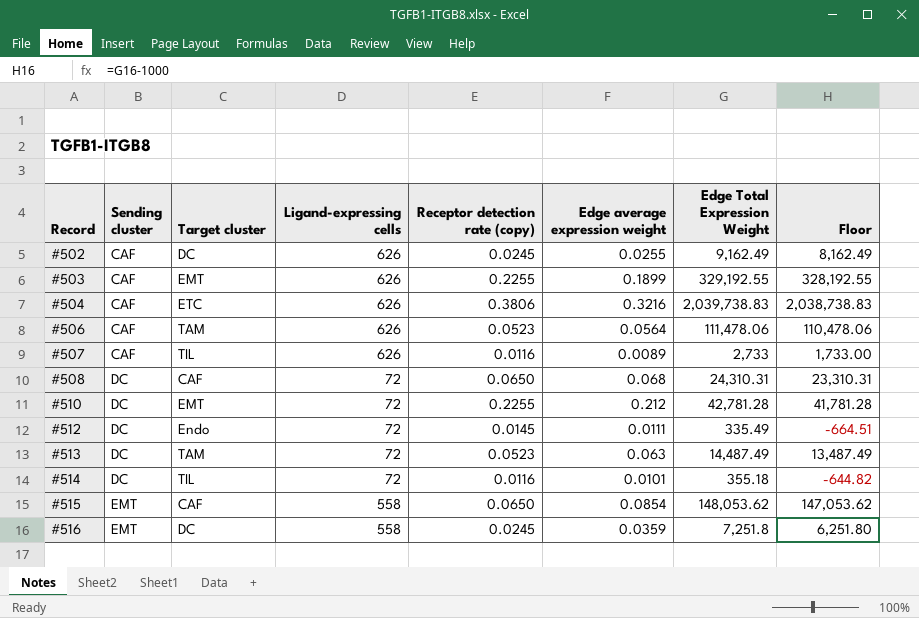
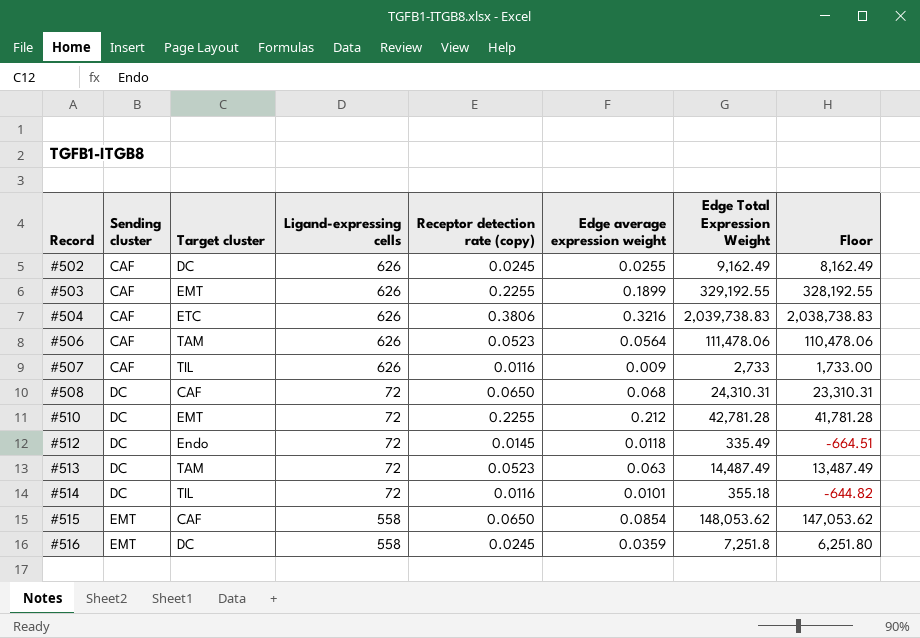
#507 | Edge average expression weight: 0.0089 -> 0.009
#512 | Edge average expression weight: 0.0111 -> 0.0118

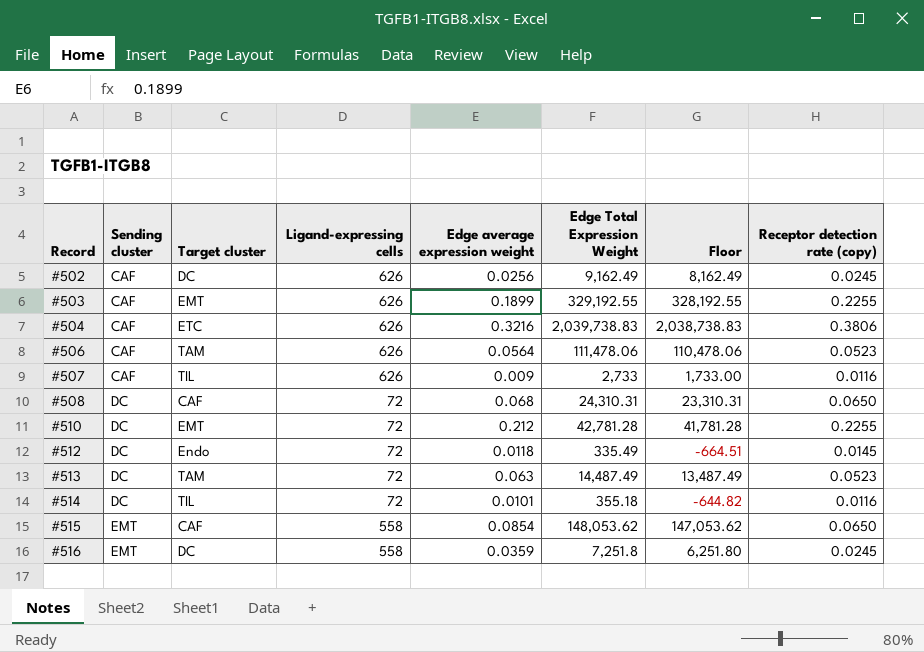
column Receptor detection rate (copy) | position: 5 -> 8
#502 | Edge average expression weight: 0.0255 -> 0.0256

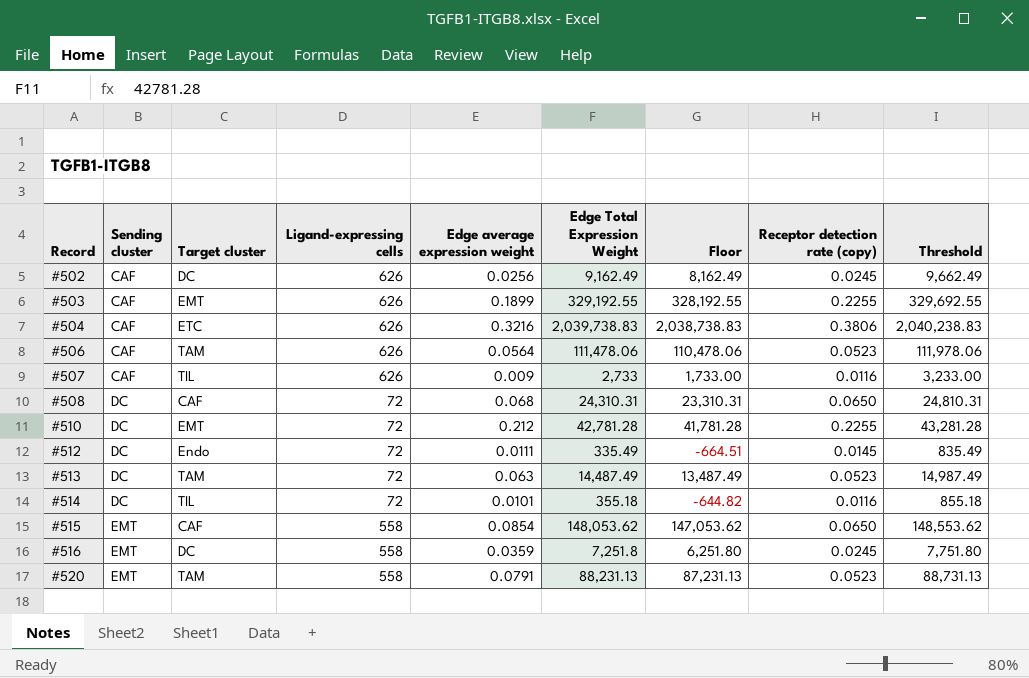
column Threshold | formula: none -> [Edge Total Expression Weight] + 500
#512 | Edge average expression weight: 0.0118 -> 0.0111
row #520: none -> EMT | TAM | 558 | 0.0791 | 88,231.13 | 87,231.13 | 0.0523 | 88,731.13

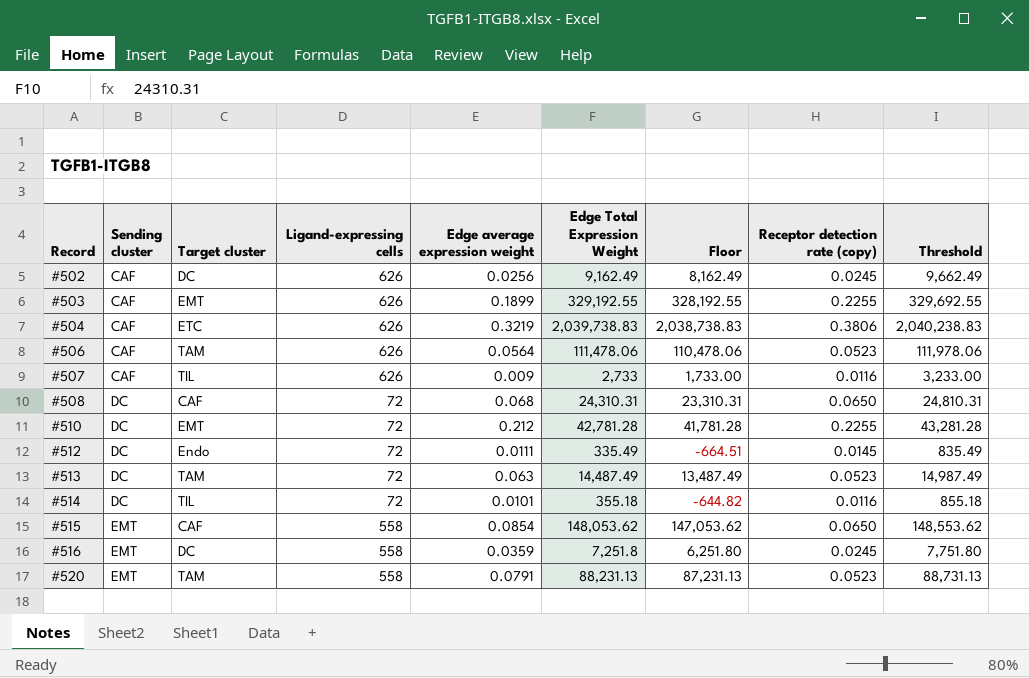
#504 | Edge average expression weight: 0.3216 -> 0.3219

